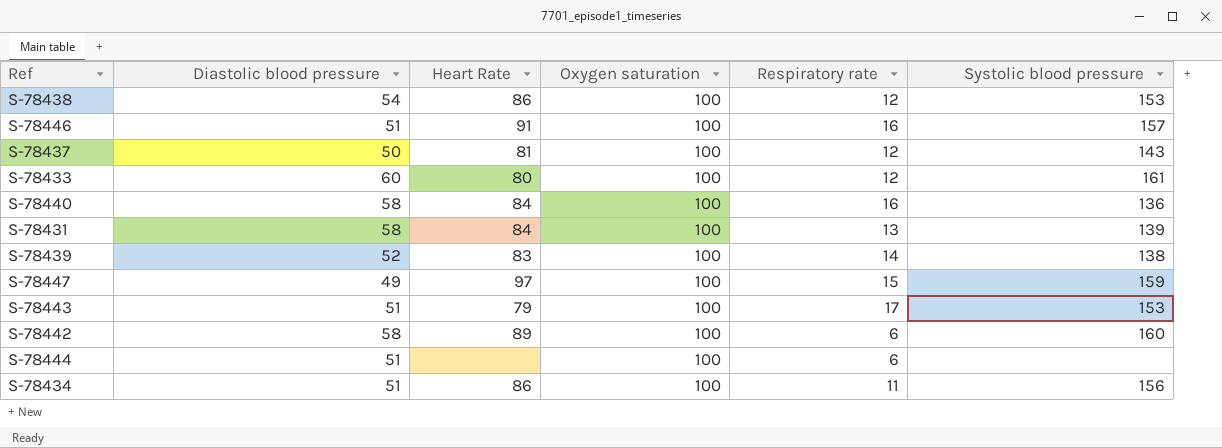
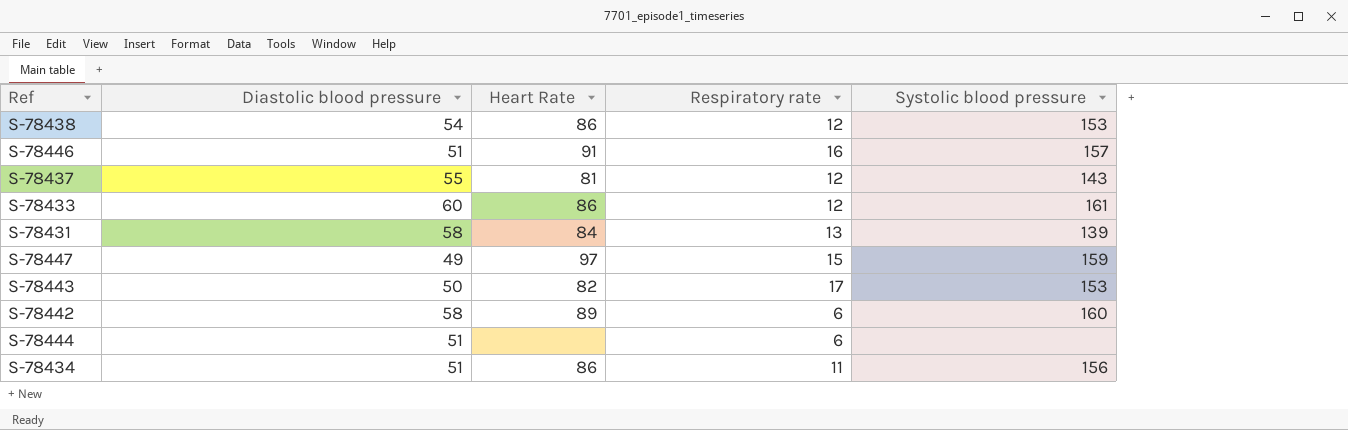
column Oxygen saturation | position: 4 -> none
row S-78440: 58 | 84 | 100 | 16 | 136 -> none
row S-78439: 52 | 83 | 100 | 14 | 138 -> none
S-78437 | Diastolic blood pressure: 50 -> 55
S-78433 | Heart Rate: 80 -> 86
S-78443 | Diastolic blood pressure: 51 -> 50
S-78443 | Heart Rate: 79 -> 82

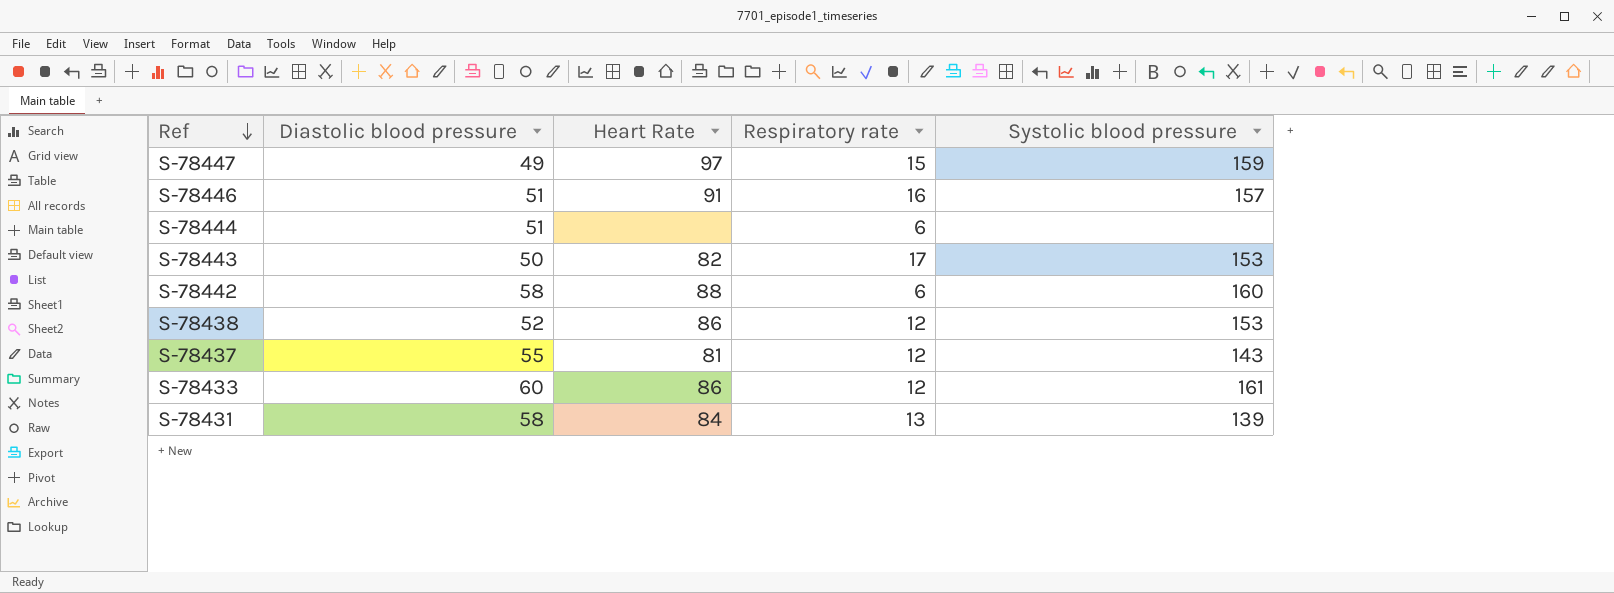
row order: none -> Ref descending
row S-78434: 51 | 86 | 11 | 156 -> none
S-78442 | Heart Rate: 89 -> 88
S-78438 | Diastolic blood pressure: 54 -> 52

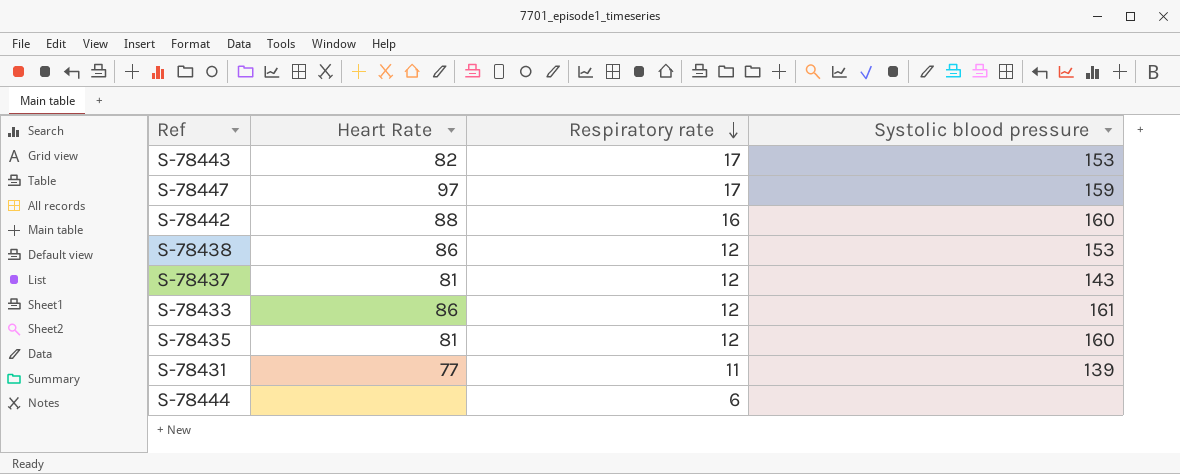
row order: Ref descending -> Respiratory rate descending
column Diastolic blood pressure | position: 2 -> none
row S-78446: 51 | 91 | 16 | 157 -> none
S-78447 | Respiratory rate: 15 -> 17
S-78442 | Respiratory rate: 6 -> 16
row S-78435: none -> 81 | 12 | 160
S-78431 | Heart Rate: 84 -> 77
S-78431 | Respiratory rate: 13 -> 11

